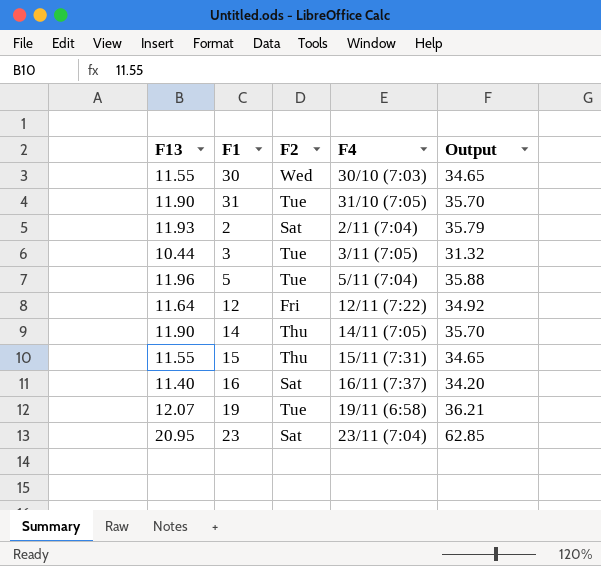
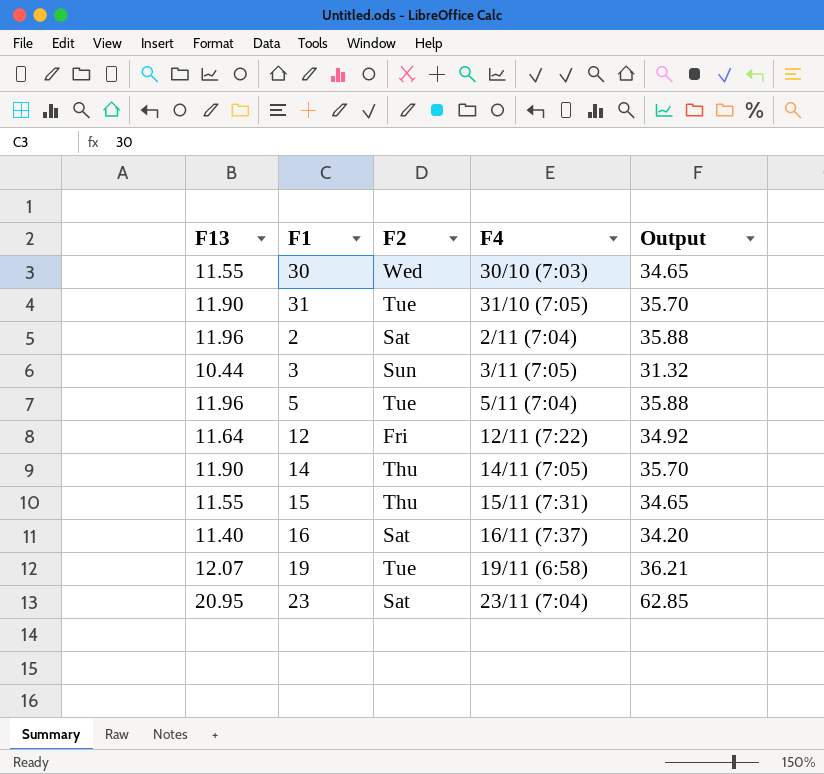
2 | F13: 11.93 -> 11.96
2 | Output: 35.79 -> 35.88
3 | F2: Tue -> Sun

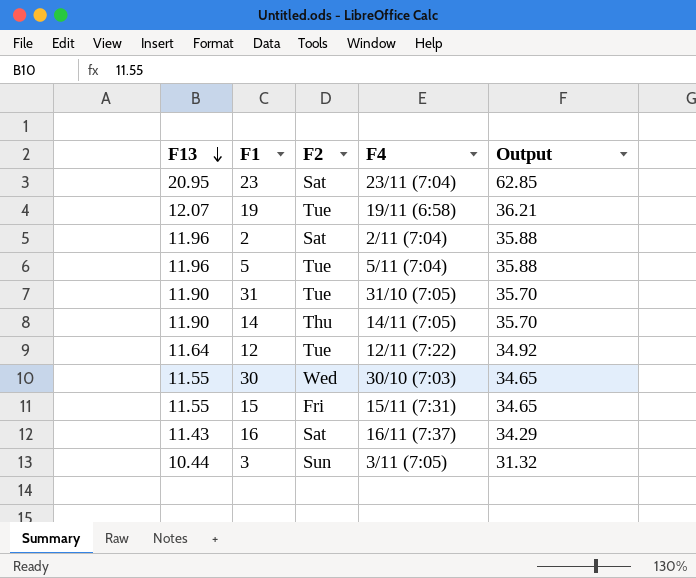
row order: none -> F13 descending
12 | F2: Fri -> Tue
15 | F2: Thu -> Fri
16 | F13: 11.40 -> 11.43
16 | Output: 34.20 -> 34.29

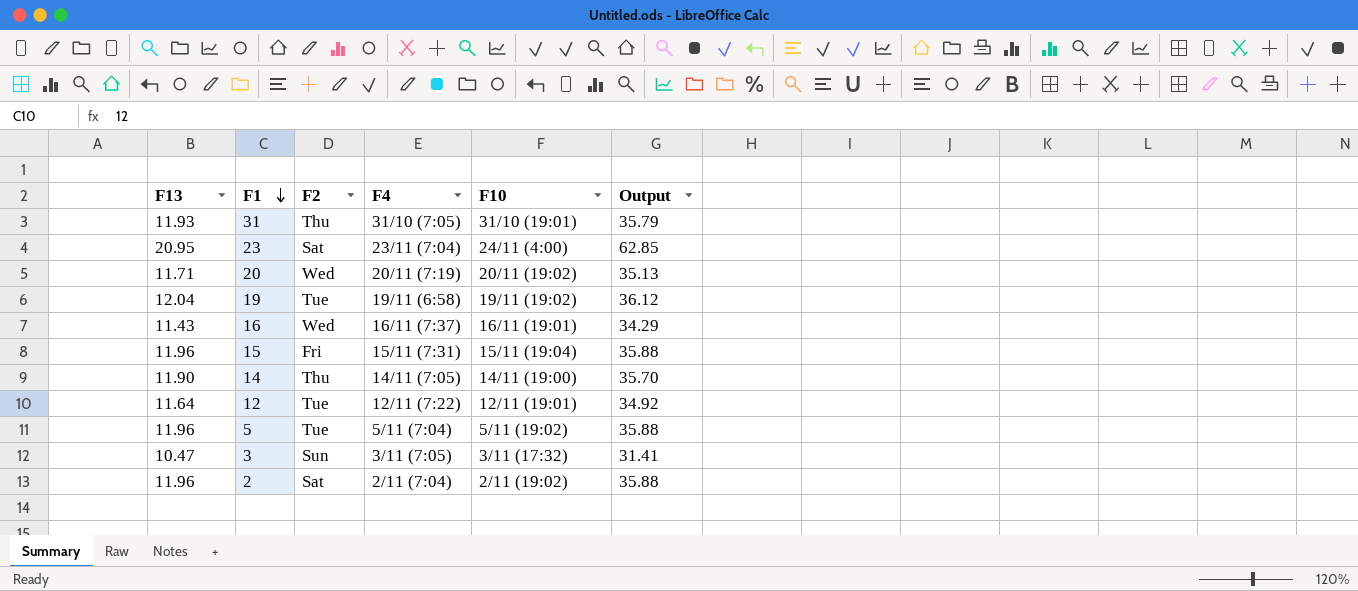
row order: F13 descending -> F1 descending
column F10 | position: none -> 5
row 30: 11.55 | Wed | 30/10 (7:03) | 34.65 -> none
31 | F13: 11.90 -> 11.93
31 | F2: Tue -> Thu
31 | Output: 35.70 -> 35.79
row 20: none -> 11.71 | Wed | 20/11 (7:19) | 20/11 (19:02) | 35.13
19 | F13: 12.07 -> 12.04
19 | Output: 36.21 -> 36.12
16 | F2: Sat -> Wed
15 | F13: 11.55 -> 11.96
15 | Output: 34.65 -> 35.88
3 | F13: 10.44 -> 10.47
3 | Output: 31.32 -> 31.41

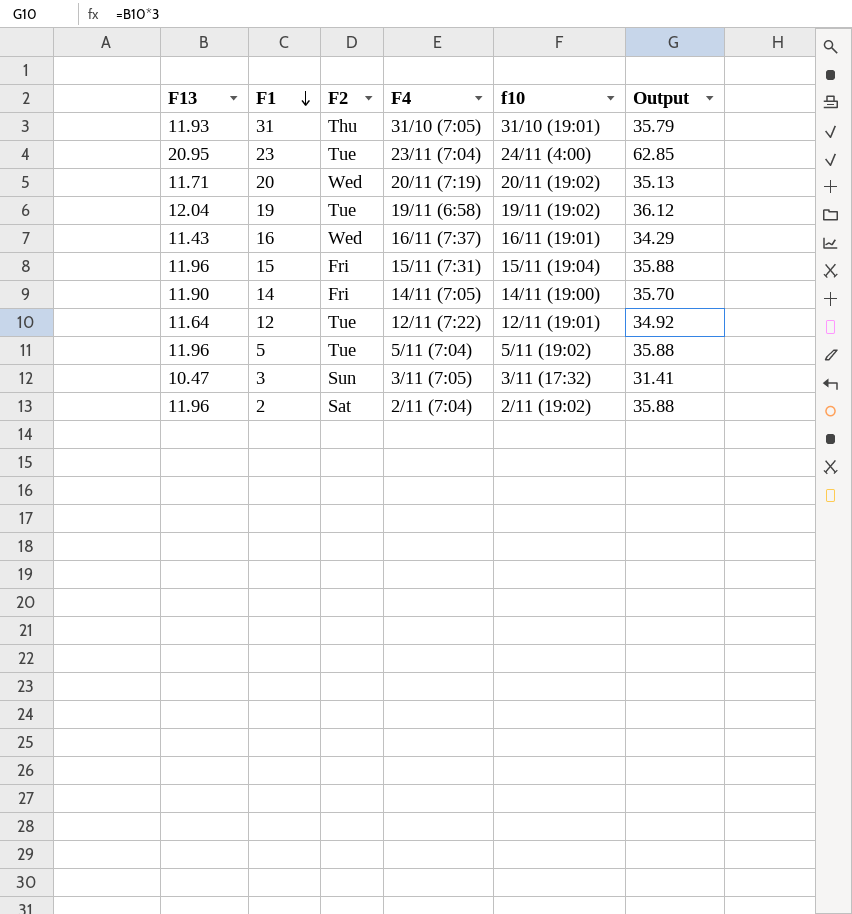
column name: F10 -> f10
23 | F2: Sat -> Tue
14 | F2: Thu -> Fri

